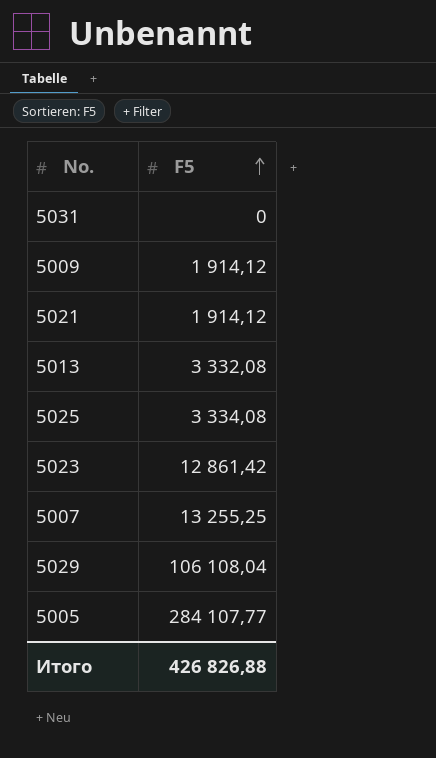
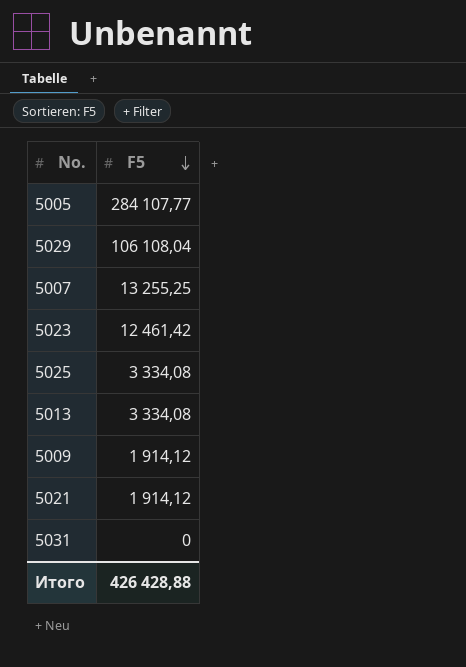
row order: F5 ascending -> F5 descending
5023 | F5: 12 861,42 -> 12 461,42
5013 | F5: 3 332,08 -> 3 334,08
Итого | F5: 426 826,88 -> 426 428,88

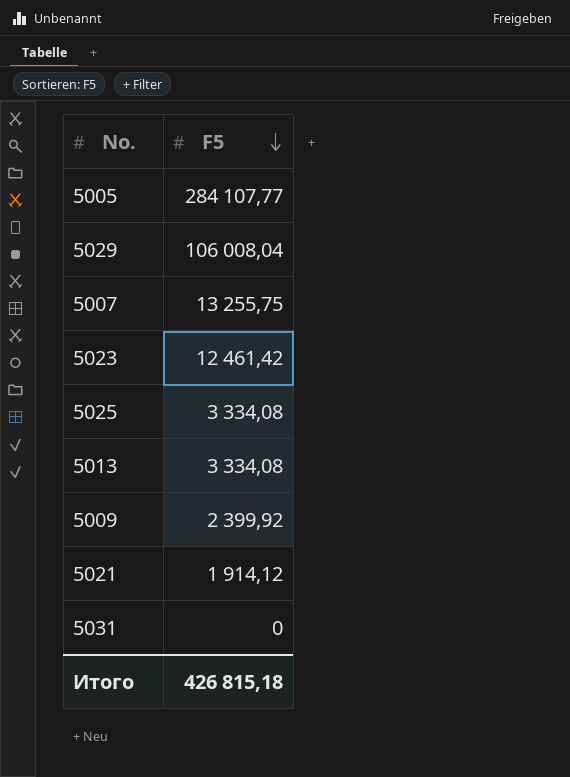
5029 | F5: 106 108,04 -> 106 008,04
5007 | F5: 13 255,25 -> 13 255,75
5009 | F5: 1 914,12 -> 2 399,92
Итого | F5: 426 428,88 -> 426 815,18

